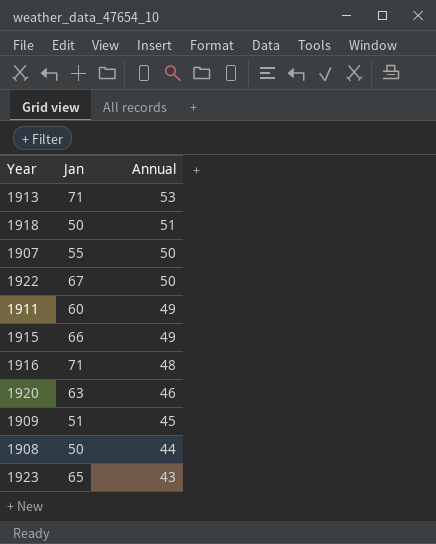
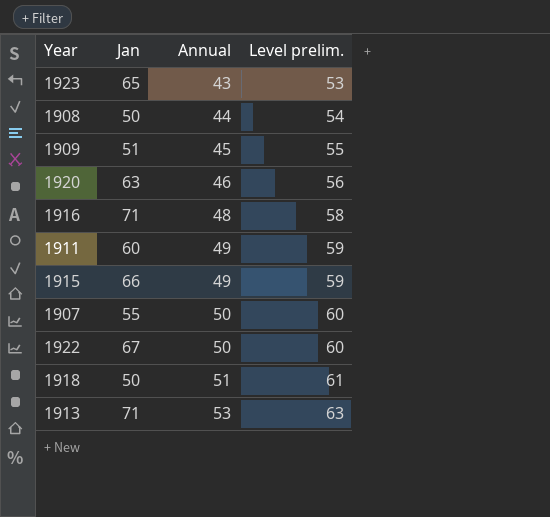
row order: Annual descending -> Annual ascending
column Level prelim. | formula: none -> [Annual] + 10

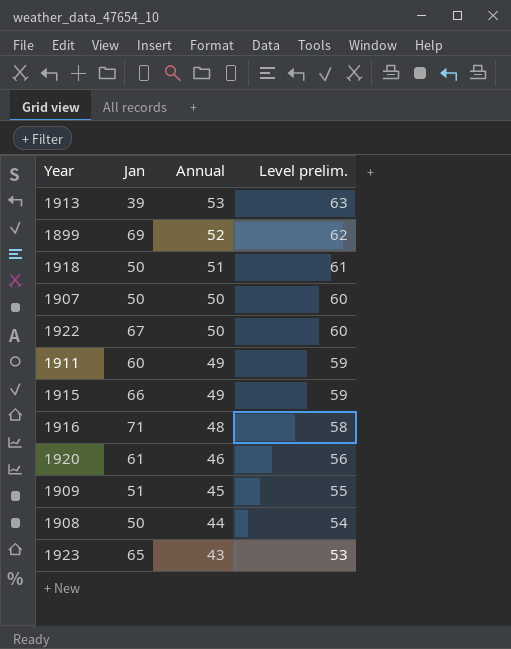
row order: Annual ascending -> Annual descending
1913 | Jan: 71 -> 39
row 1899: none -> 69 | 52 | 62
1907 | Jan: 55 -> 50
1920 | Jan: 63 -> 61

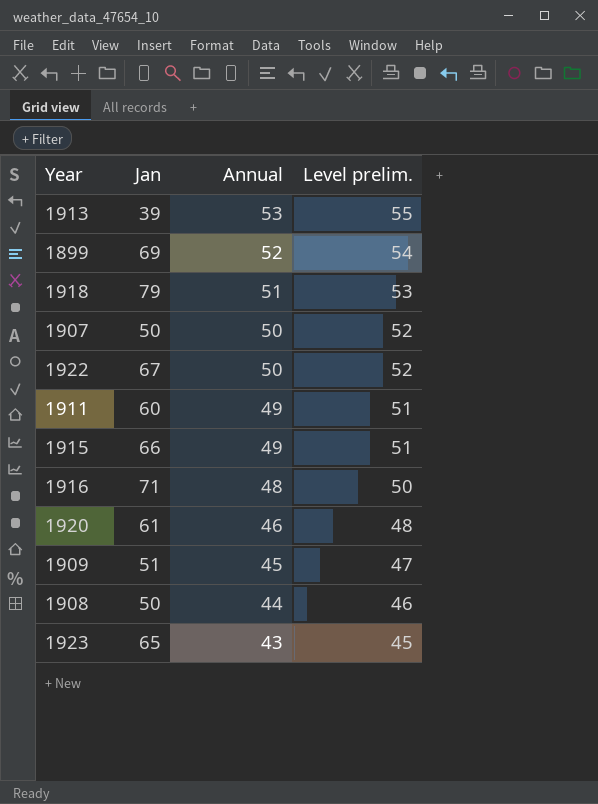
column Level prelim. | formula: [Annual] + 10 -> [Annual] + 2
1918 | Jan: 50 -> 79

